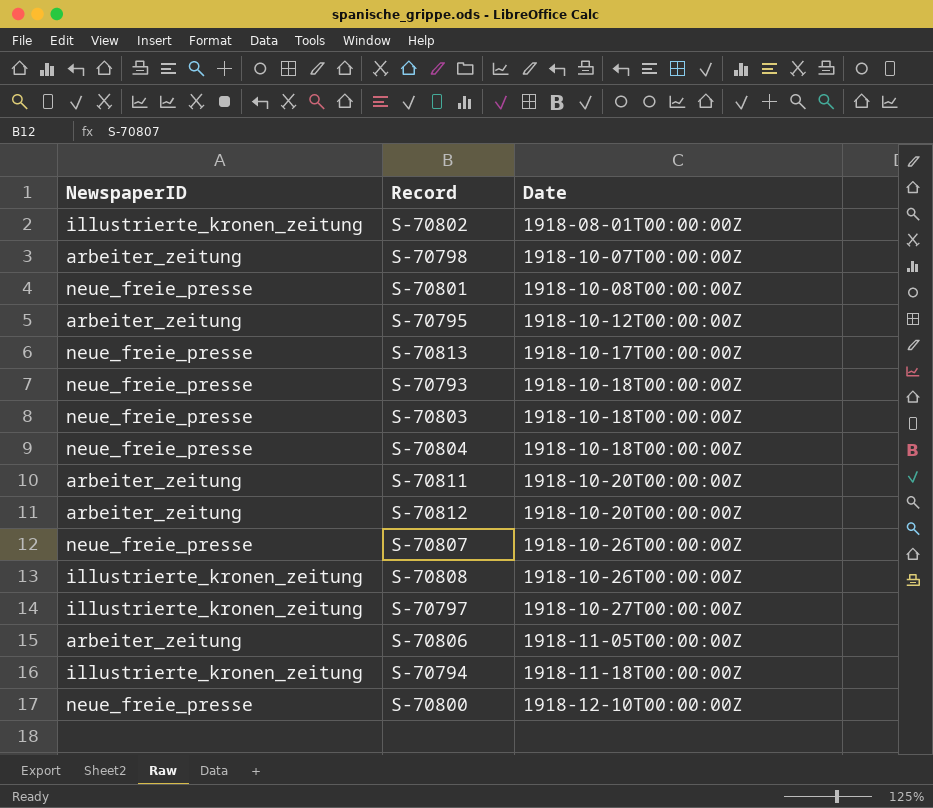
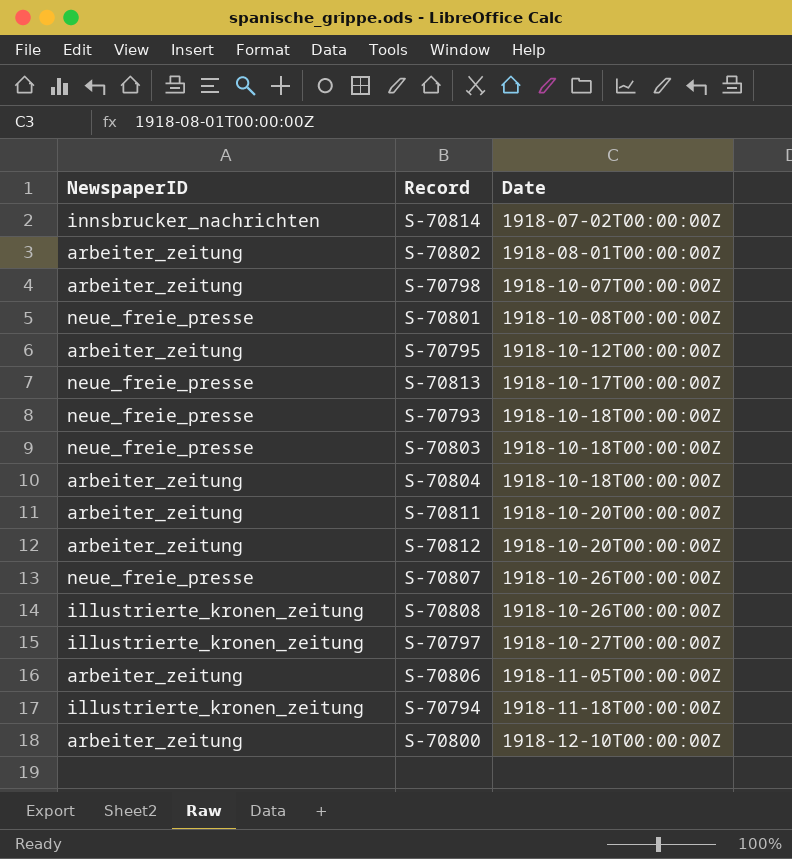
row S-70814: none -> innsbrucker_nachrichten | 1918-07-02T00:00:00Z
S-70802 | NewspaperID: illustrierte_kronen_zeitung -> arbeiter_zeitung
S-70804 | NewspaperID: neue_freie_presse -> arbeiter_zeitung
S-70800 | NewspaperID: neue_freie_presse -> arbeiter_zeitung

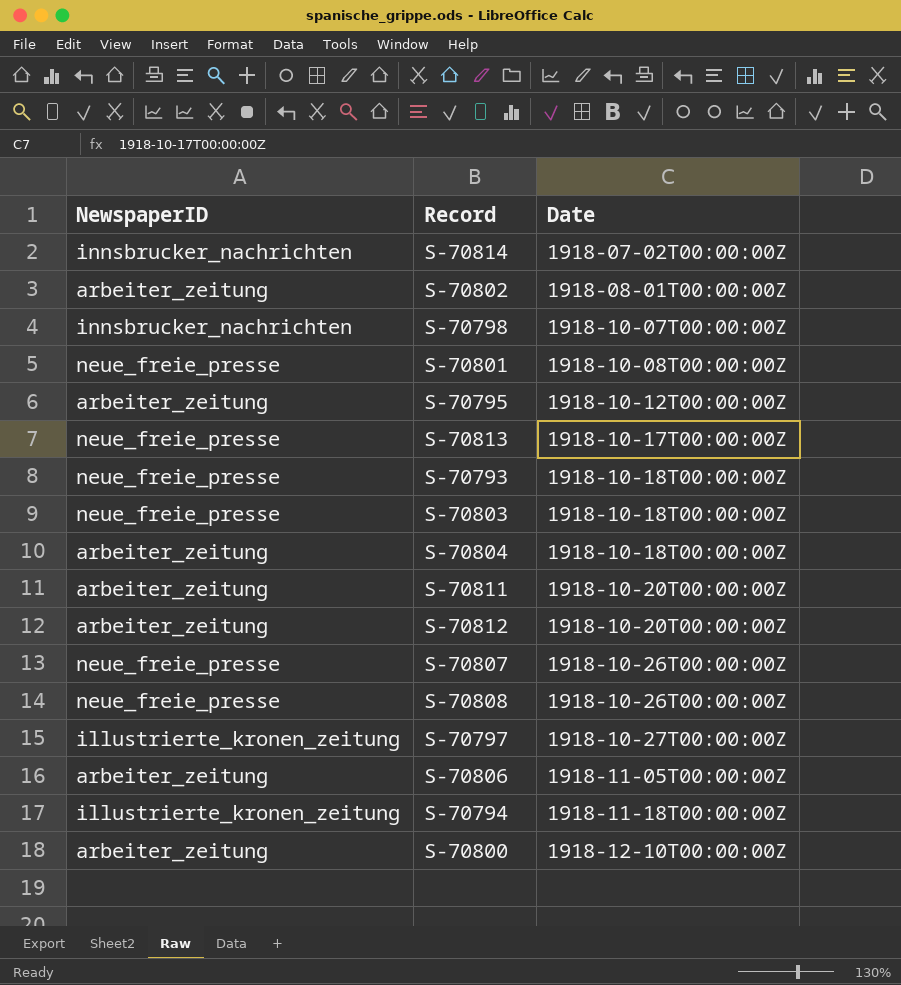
S-70798 | NewspaperID: arbeiter_zeitung -> innsbrucker_nachrichten
S-70808 | NewspaperID: illustrierte_kronen_zeitung -> neue_freie_presse

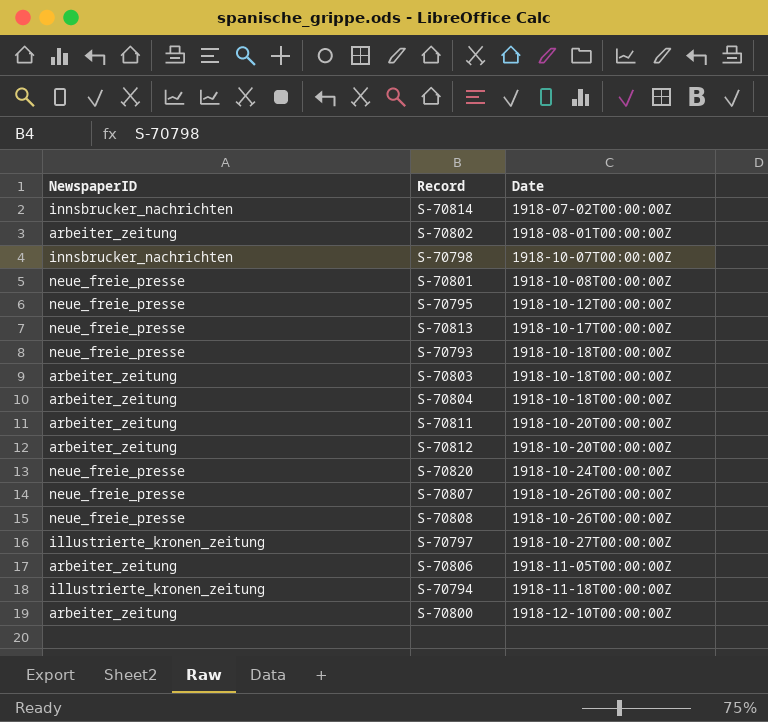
S-70795 | NewspaperID: arbeiter_zeitung -> neue_freie_presse
S-70803 | NewspaperID: neue_freie_presse -> arbeiter_zeitung
row S-70820: none -> neue_freie_presse | 1918-10-24T00:00:00Z

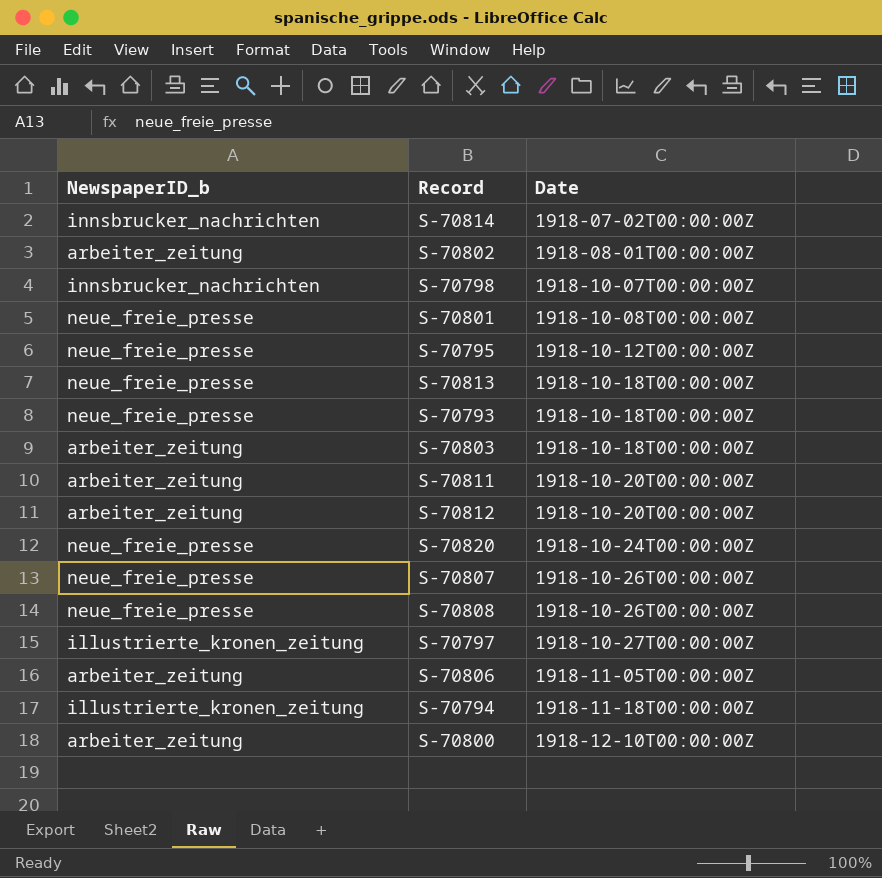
column name: NewspaperID -> NewspaperID_b
row S-70804: arbeiter_zeitung | 1918-10-18T00:00:00Z -> none
S-70813 | Date: 1918-10-17T00:00:00Z -> 1918-10-18T00:00:00Z

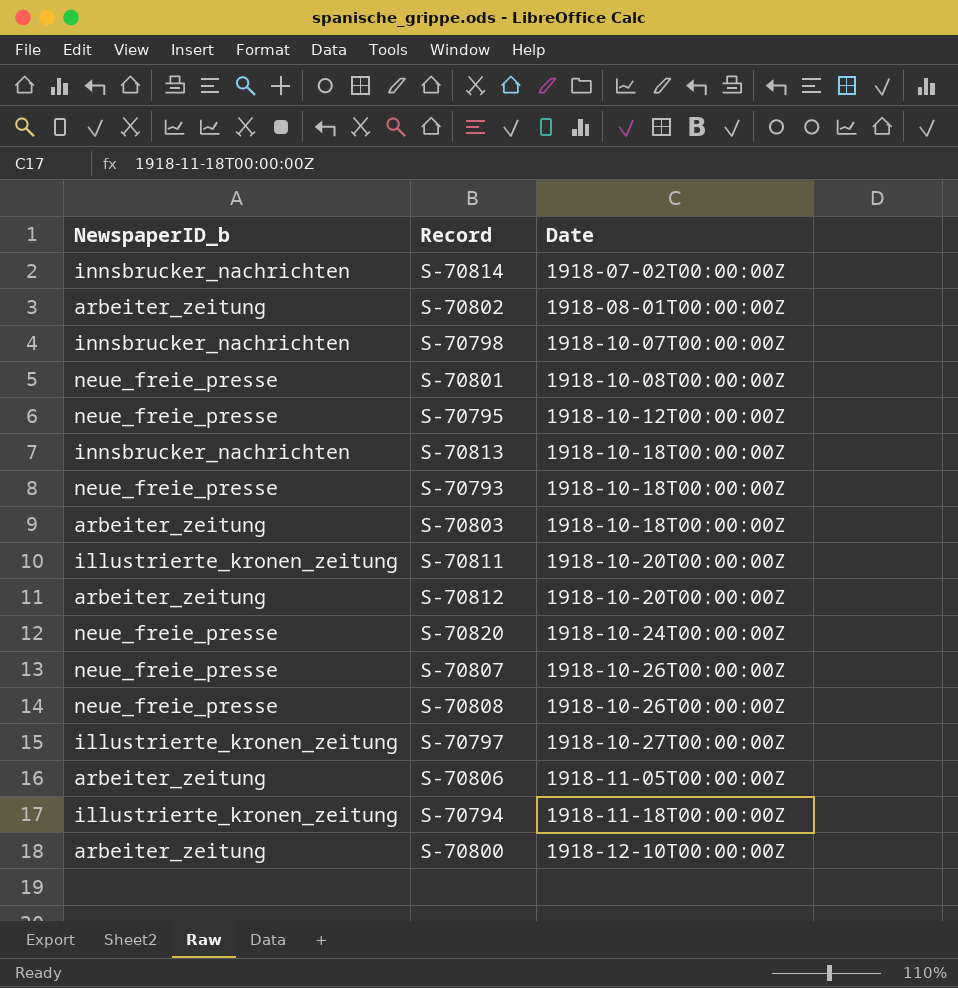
S-70813 | NewspaperID_b: neue_freie_presse -> innsbrucker_nachrichten
S-70811 | NewspaperID_b: arbeiter_zeitung -> illustrierte_kronen_zeitung

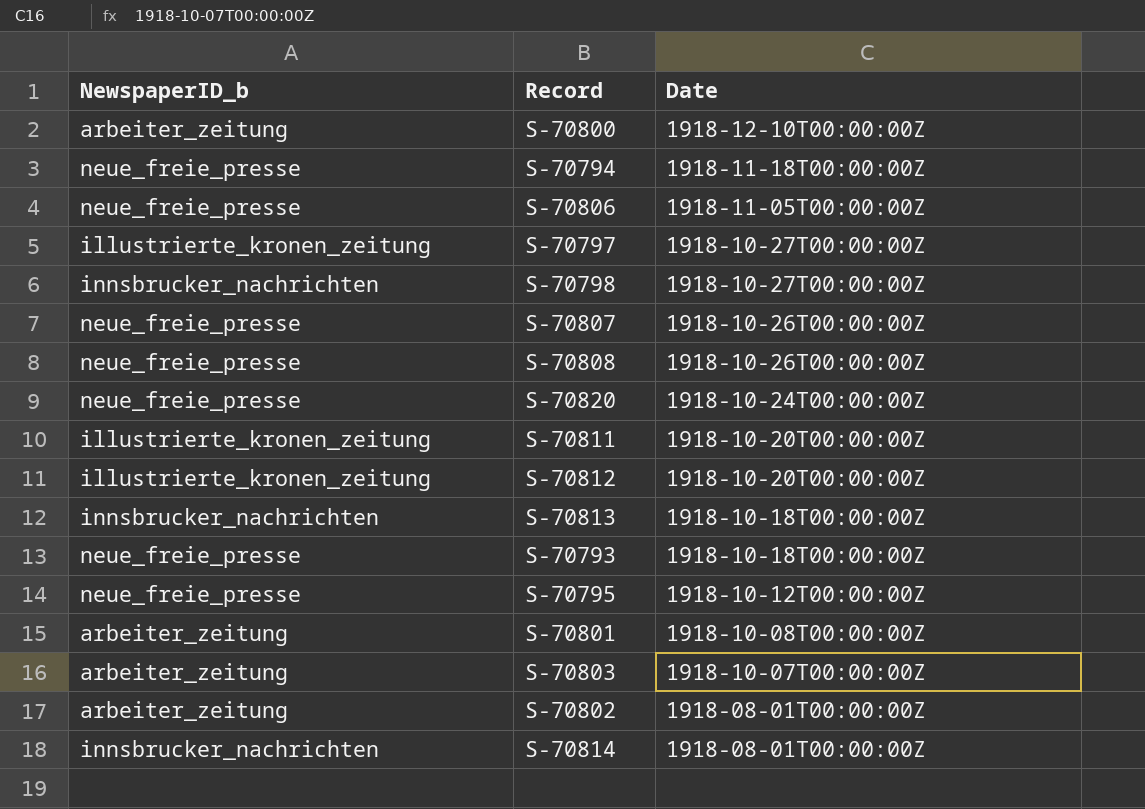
row order: Date ascending -> Date descending
S-70794 | NewspaperID_b: illustrierte_kronen_zeitung -> neue_freie_presse
S-70806 | NewspaperID_b: arbeiter_zeitung -> neue_freie_presse
S-70798 | Date: 1918-10-07T00:00:00Z -> 1918-10-27T00:00:00Z
S-70812 | NewspaperID_b: arbeiter_zeitung -> illustrierte_kronen_zeitung
S-70801 | NewspaperID_b: neue_freie_presse -> arbeiter_zeitung
S-70803 | Date: 1918-10-18T00:00:00Z -> 1918-10-07T00:00:00Z
S-70814 | Date: 1918-07-02T00:00:00Z -> 1918-08-01T00:00:00Z

